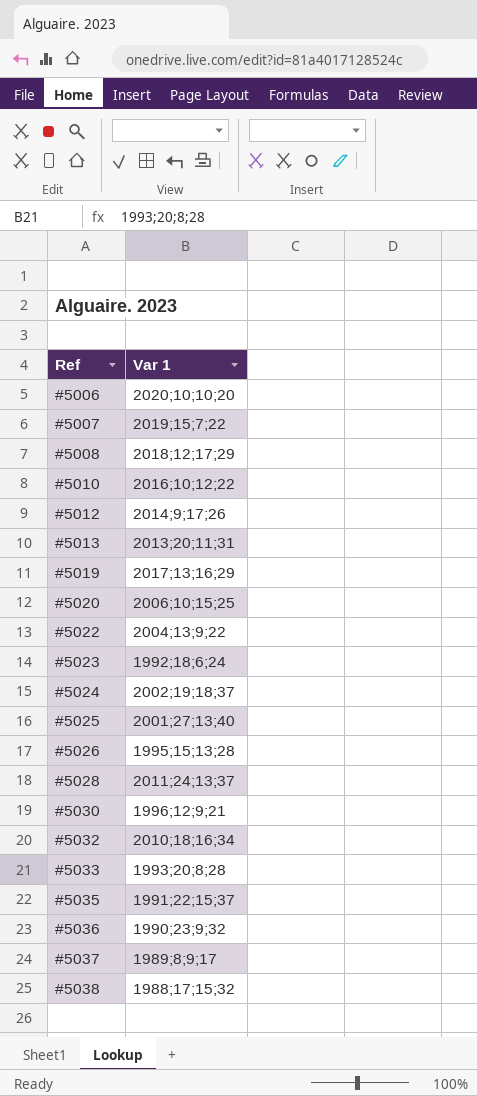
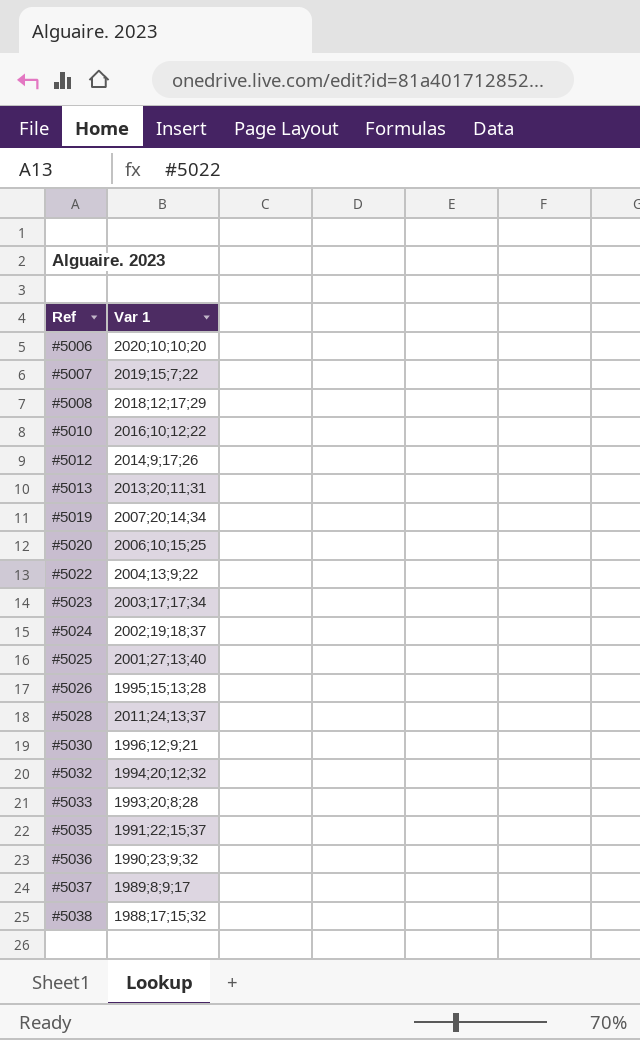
#5019 | Var 1: 2017;13;16;29 -> 2007;20;14;34
#5023 | Var 1: 1992;18;6;24 -> 2003;17;17;34
#5032 | Var 1: 2010;18;16;34 -> 1994;20;12;32

